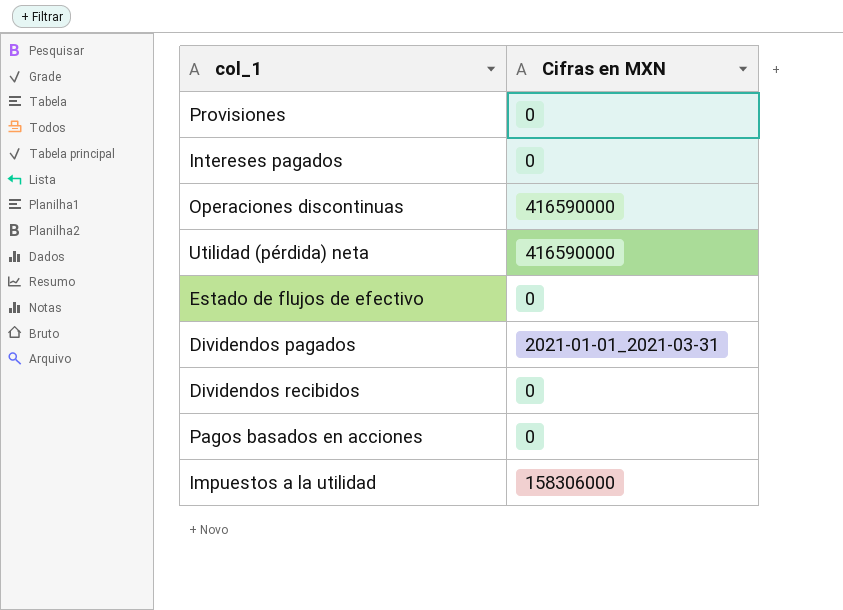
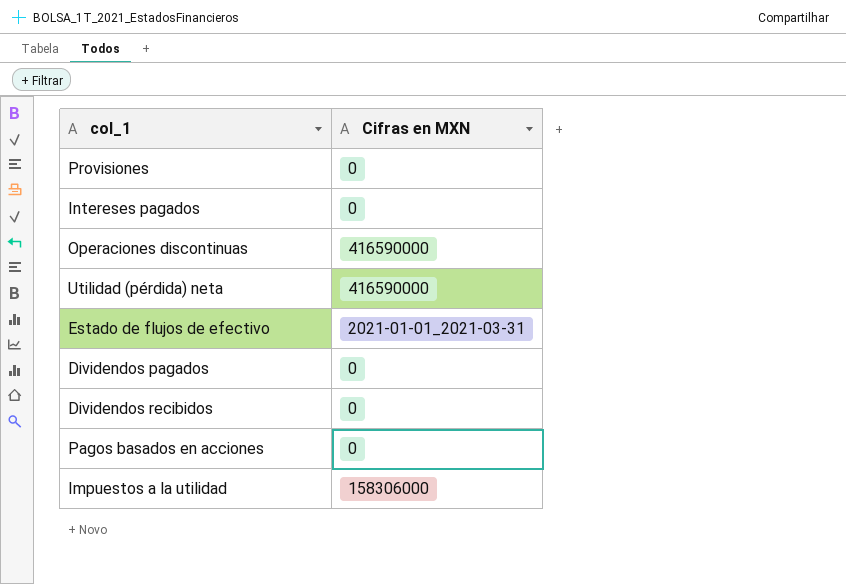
Estado de flujos de efectivo | Cifras en MXN: 0 -> 2021-01-01_2021-03-31
Dividendos pagados | Cifras en MXN: 2021-01-01_2021-03-31 -> 0

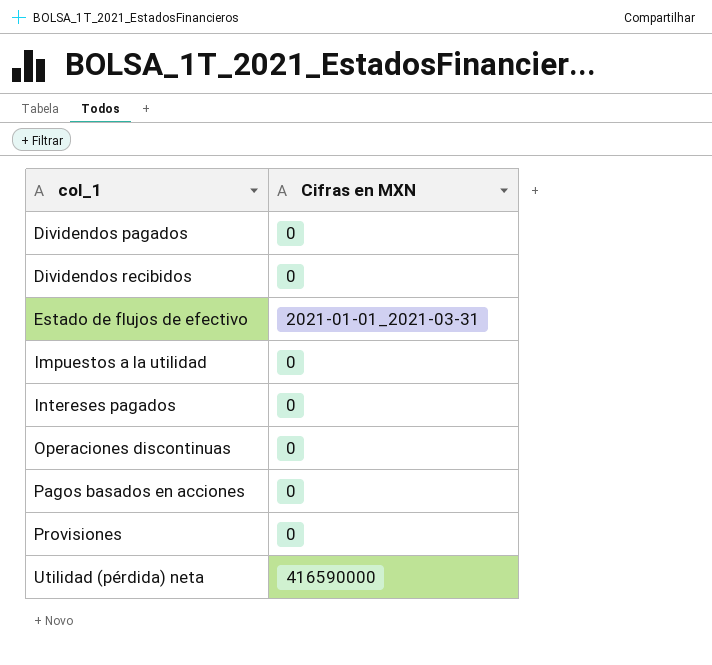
row order: none -> col_1 ascending
Impuestos a la utilidad | Cifras en MXN: 158306000 -> 0
Operaciones discontinuas | Cifras en MXN: 416590000 -> 0

